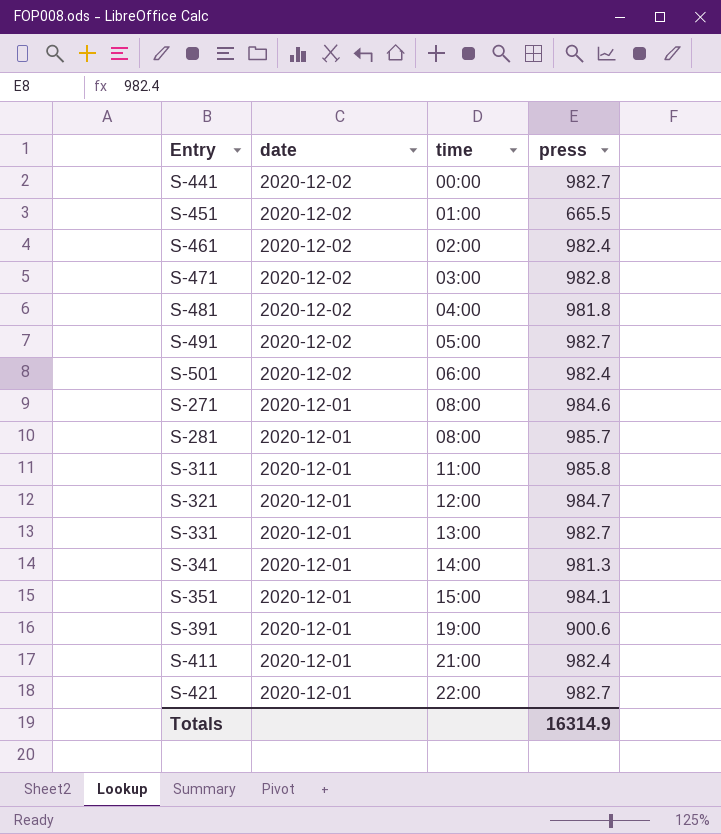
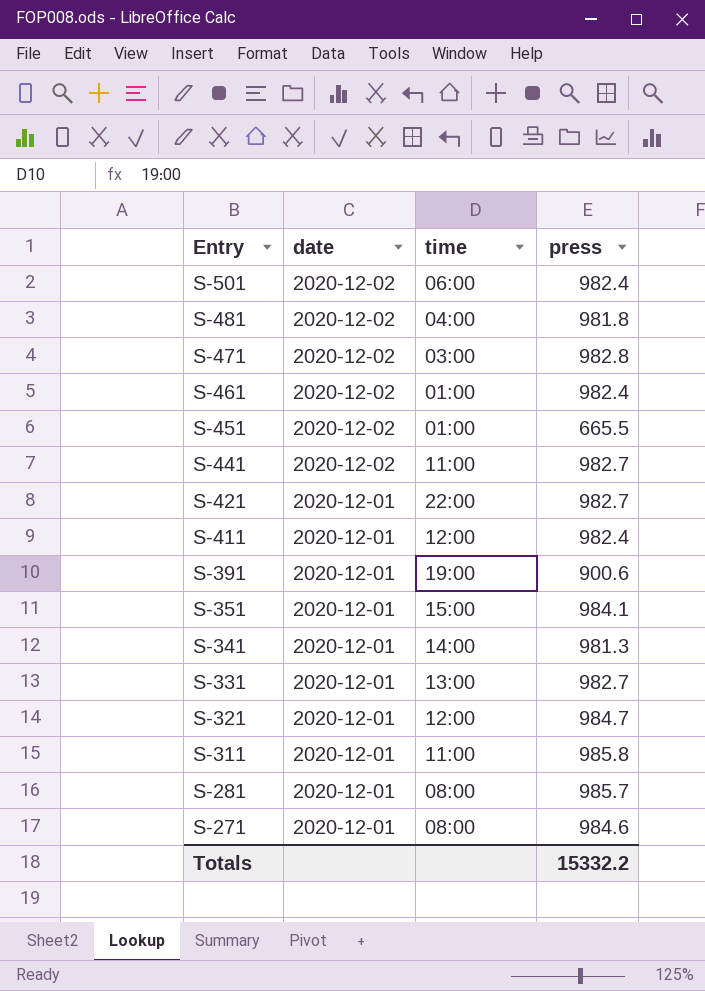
row order: date descending -> Entry descending
row S-491: 2020-12-02 | 05:00 | 982.7 -> none
S-461 | time: 02:00 -> 01:00
S-441 | time: 00:00 -> 11:00
S-411 | time: 21:00 -> 12:00
Totals | press: 16314.9 -> 15332.2

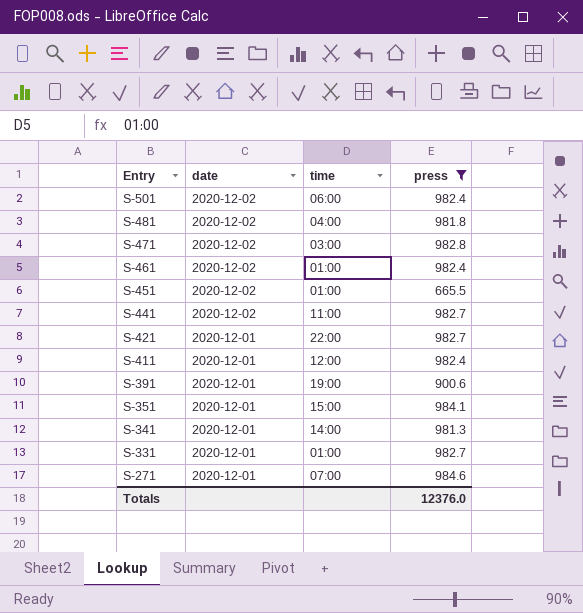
filter: none -> press <= 984.6
S-331 | time: 13:00 -> 01:00
S-271 | time: 08:00 -> 07:00
Totals | press: 15332.2 -> 12376.0

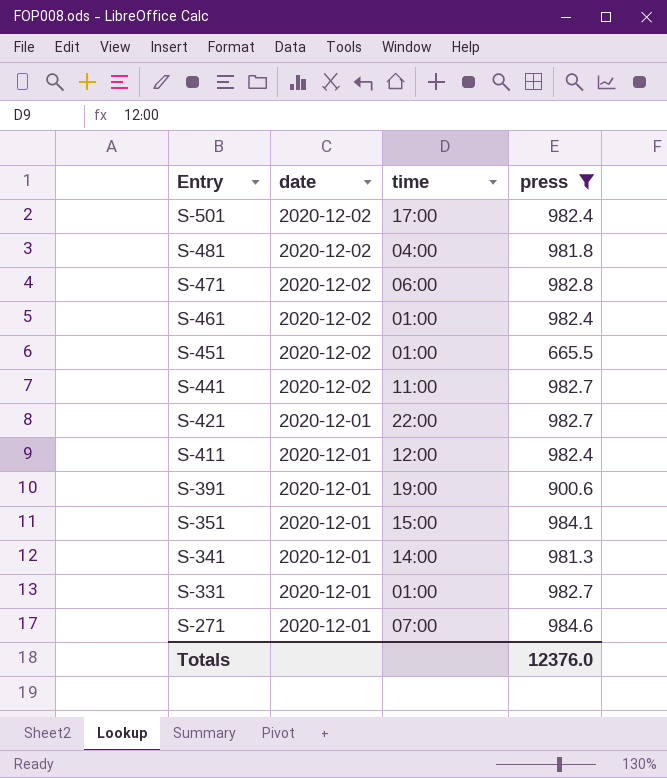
S-501 | time: 06:00 -> 17:00
S-471 | time: 03:00 -> 06:00

